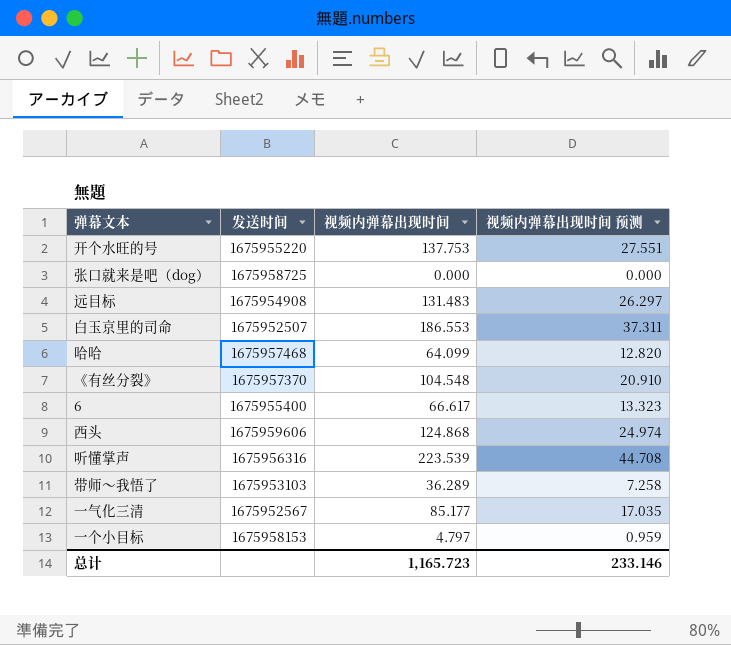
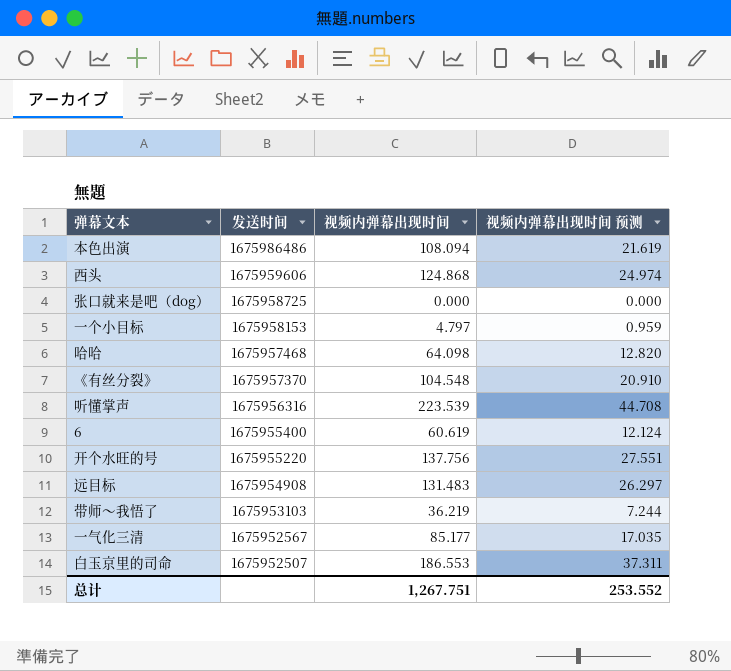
row order: none -> 发送时间 descending
row 本色出演: none -> 1675986486 | 108.094 | 21.619
哈哈 | 视频内弹幕出现时间: 64.099 -> 64.098
6 | 视频内弹幕出现时间: 66.617 -> 60.619
6 | 视频内弹幕出现时间 预测: 13.323 -> 12.124
开个水旺的号 | 视频内弹幕出现时间: 137.753 -> 137.756
带师～我悟了 | 视频内弹幕出现时间: 36.289 -> 36.219
带师～我悟了 | 视频内弹幕出现时间 预测: 7.258 -> 7.244
总计 | 视频内弹幕出现时间: 1,165.723 -> 1,267.751
总计 | 视频内弹幕出现时间 预测: 233.146 -> 253.552

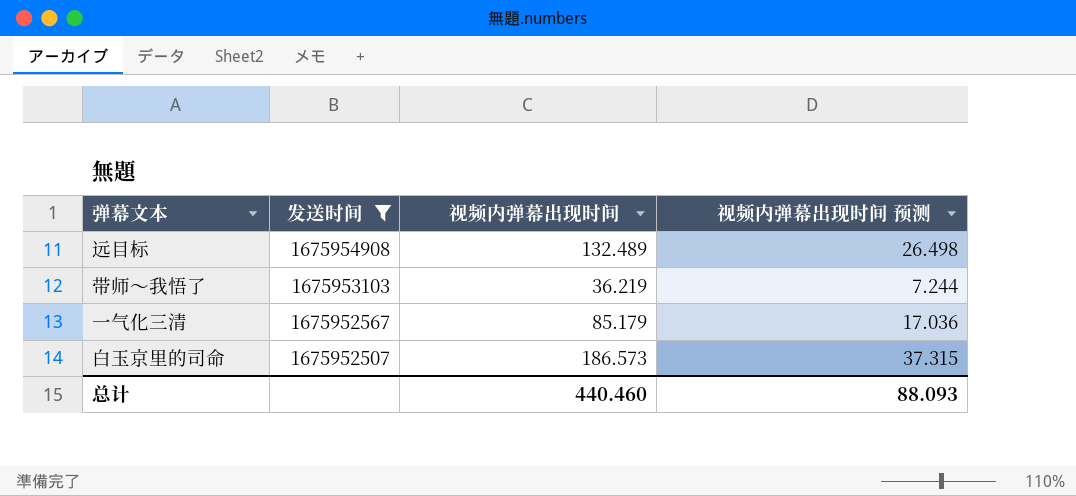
filter: none -> 发送时间 <= 1675954908
远目标 | 视频内弹幕出现时间: 131.483 -> 132.489
远目标 | 视频内弹幕出现时间 预测: 26.297 -> 26.498
一气化三清 | 视频内弹幕出现时间: 85.177 -> 85.179
一气化三清 | 视频内弹幕出现时间 预测: 17.035 -> 17.036
白玉京里的司命 | 视频内弹幕出现时间: 186.553 -> 186.573
白玉京里的司命 | 视频内弹幕出现时间 预测: 37.311 -> 37.315
总计 | 视频内弹幕出现时间: 1,267.751 -> 440.460
总计 | 视频内弹幕出现时间 预测: 253.552 -> 88.093

